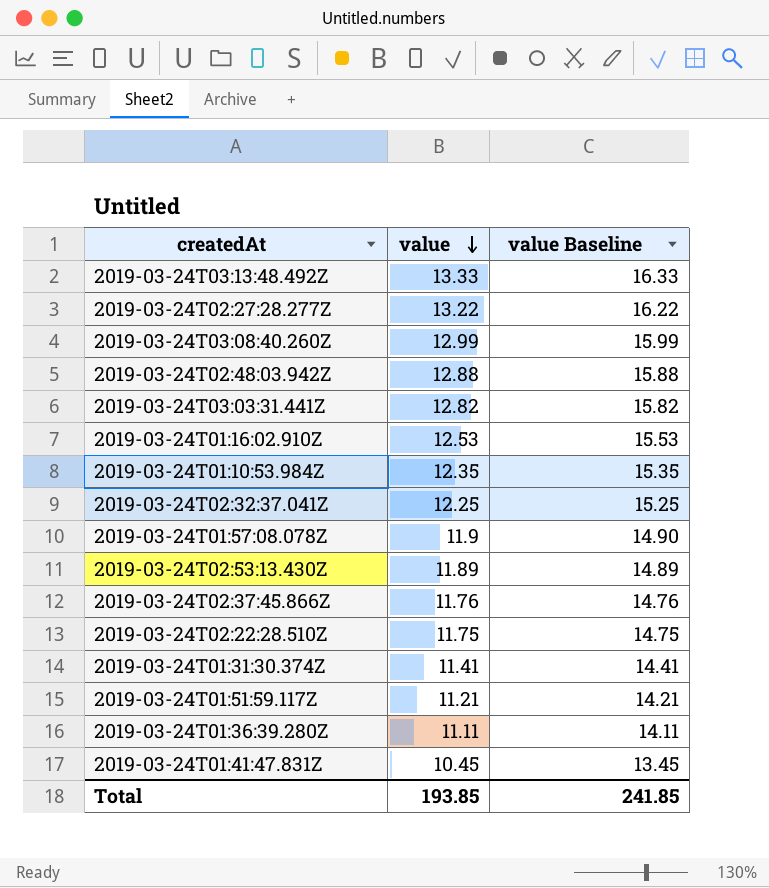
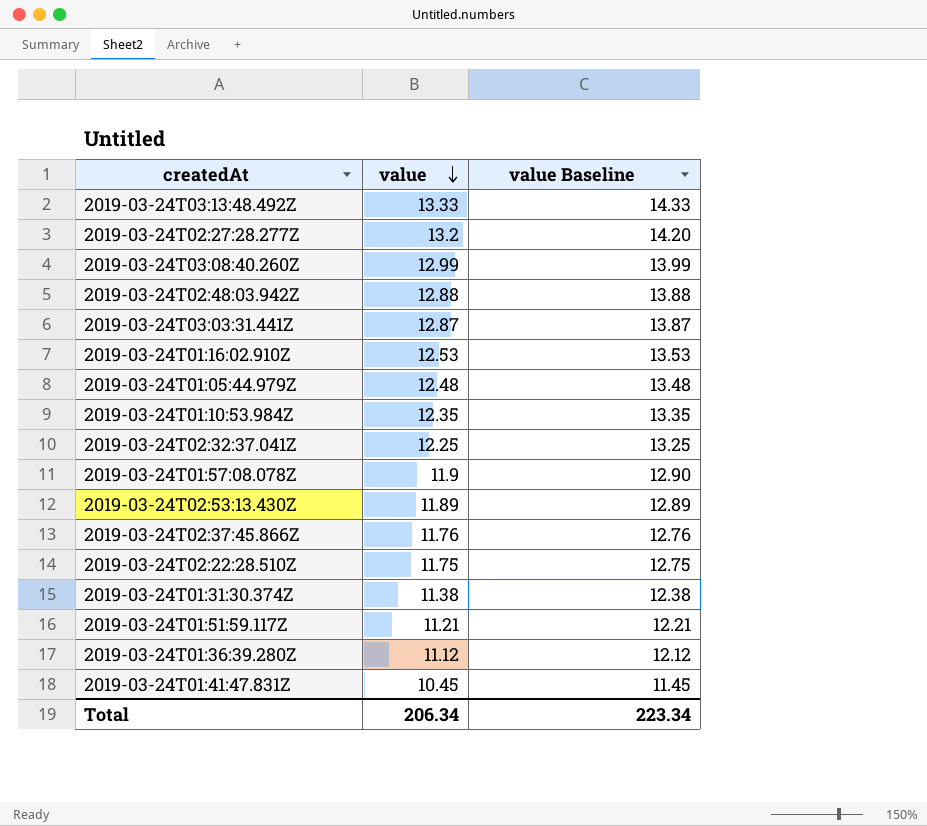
column value Baseline | formula: [value] + 3 -> [value] + 1
2019-03-24T02:27:28.277Z | value: 13.22 -> 13.2
2019-03-24T03:03:31.441Z | value: 12.82 -> 12.87
row 2019-03-24T01:05:44.979Z: none -> 12.48 | 13.48
2019-03-24T01:31:30.374Z | value: 11.41 -> 11.38
2019-03-24T01:36:39.280Z | value: 11.11 -> 11.12
Total | value: 193.85 -> 206.34
Total | value Baseline: 241.85 -> 223.34

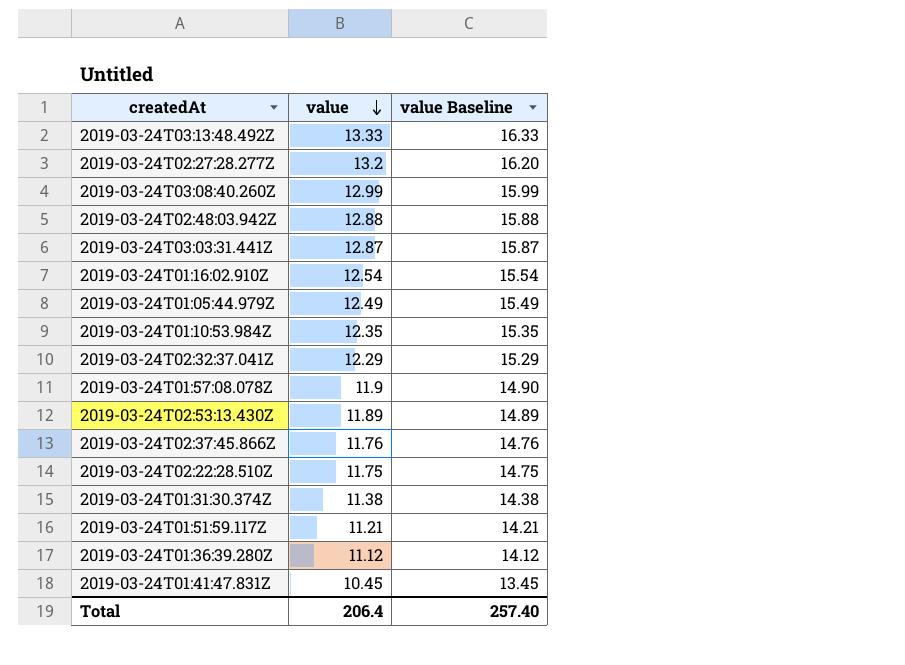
column value Baseline | formula: [value] + 1 -> [value] + 3
2019-03-24T01:16:02.910Z | value: 12.53 -> 12.54
2019-03-24T01:05:44.979Z | value: 12.48 -> 12.49
2019-03-24T02:32:37.041Z | value: 12.25 -> 12.29
Total | value: 206.34 -> 206.4
Total | value Baseline: 223.34 -> 257.40

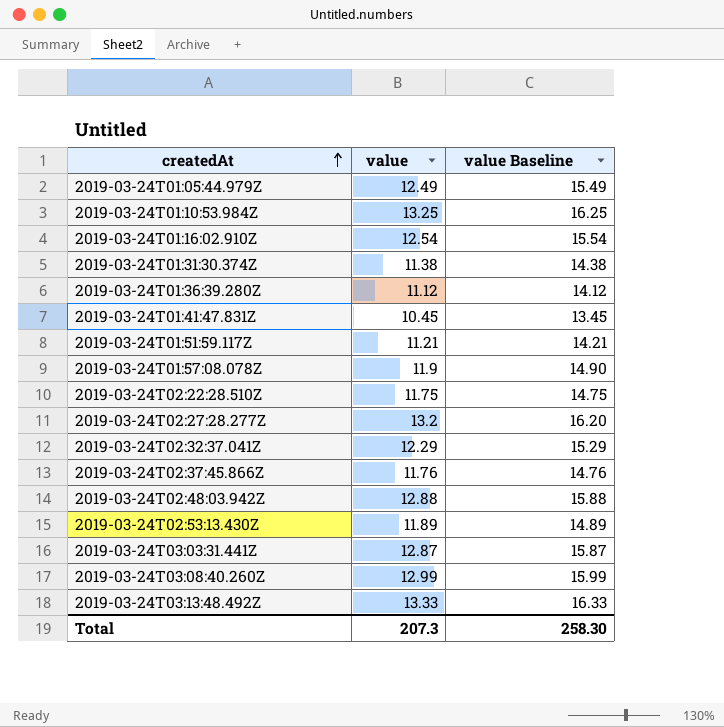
row order: value descending -> createdAt ascending
2019-03-24T01:10:53.984Z | value: 12.35 -> 13.25
2019-03-24T01:10:53.984Z | value Baseline: 15.35 -> 16.25
Total | value: 206.4 -> 207.3
Total | value Baseline: 257.40 -> 258.30

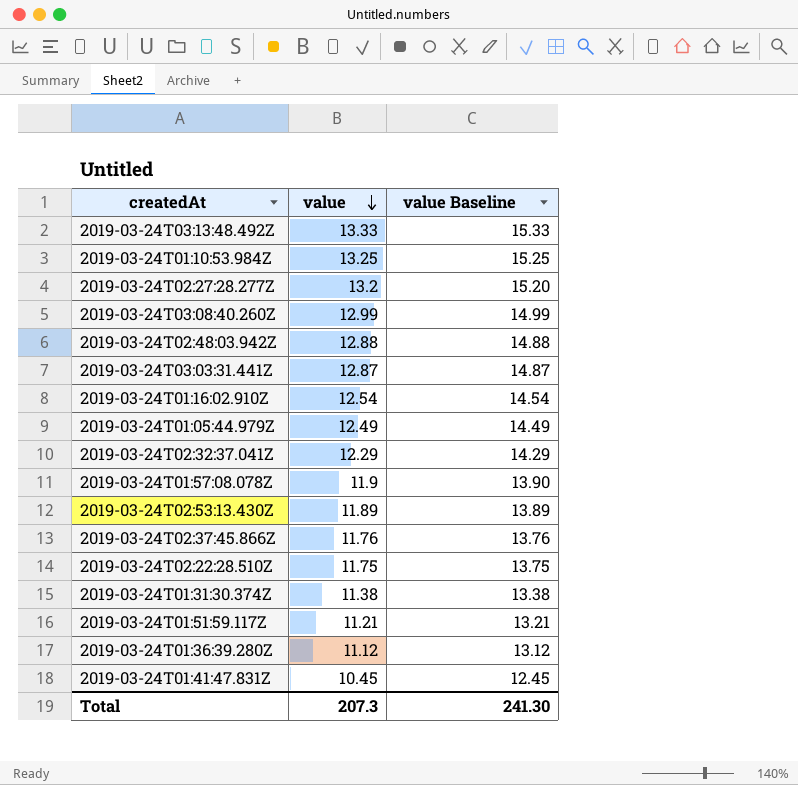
row order: createdAt ascending -> value descending
column value Baseline | formula: [value] + 3 -> [value] + 2
Total | value Baseline: 258.30 -> 241.30

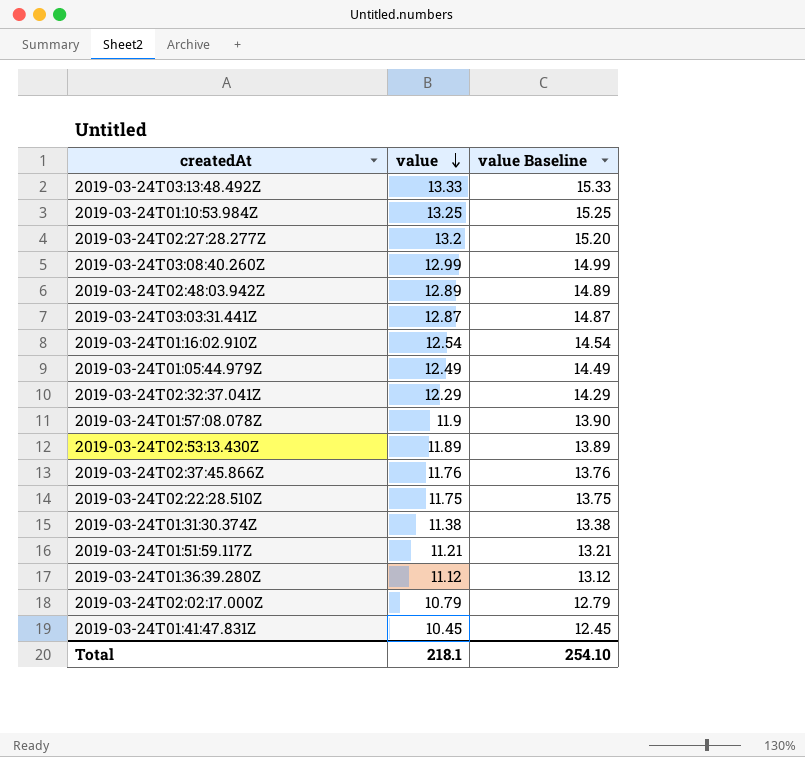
2019-03-24T02:48:03.942Z | value: 12.88 -> 12.89
2019-03-24T02:48:03.942Z | value Baseline: 14.88 -> 14.89
row 2019-03-24T02:02:17.000Z: none -> 10.79 | 12.79
Total | value: 207.3 -> 218.1
Total | value Baseline: 241.30 -> 254.10

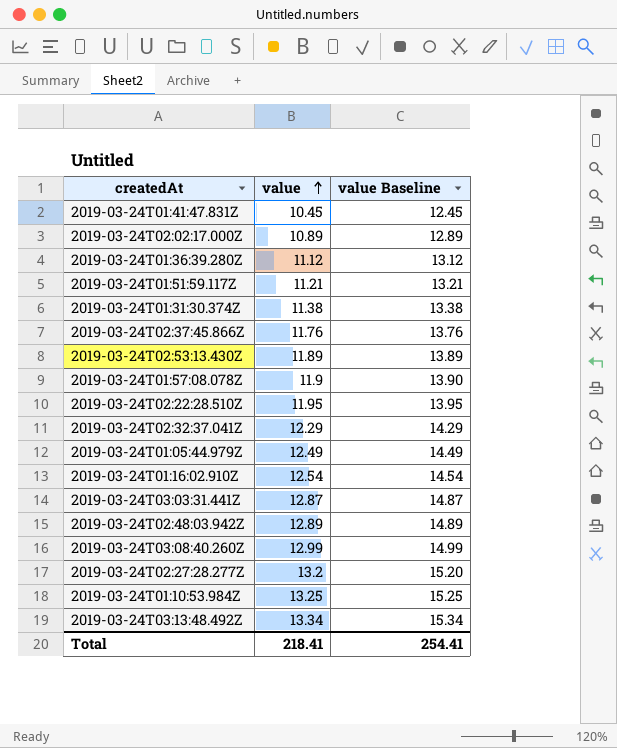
row order: value descending -> value ascending
2019-03-24T02:02:17.000Z | value: 10.79 -> 10.89
2019-03-24T02:02:17.000Z | value Baseline: 12.79 -> 12.89
2019-03-24T02:22:28.510Z | value: 11.75 -> 11.95
2019-03-24T02:22:28.510Z | value Baseline: 13.75 -> 13.95
2019-03-24T03:13:48.492Z | value: 13.33 -> 13.34
2019-03-24T03:13:48.492Z | value Baseline: 15.33 -> 15.34
Total | value: 218.1 -> 218.41
Total | value Baseline: 254.10 -> 254.41

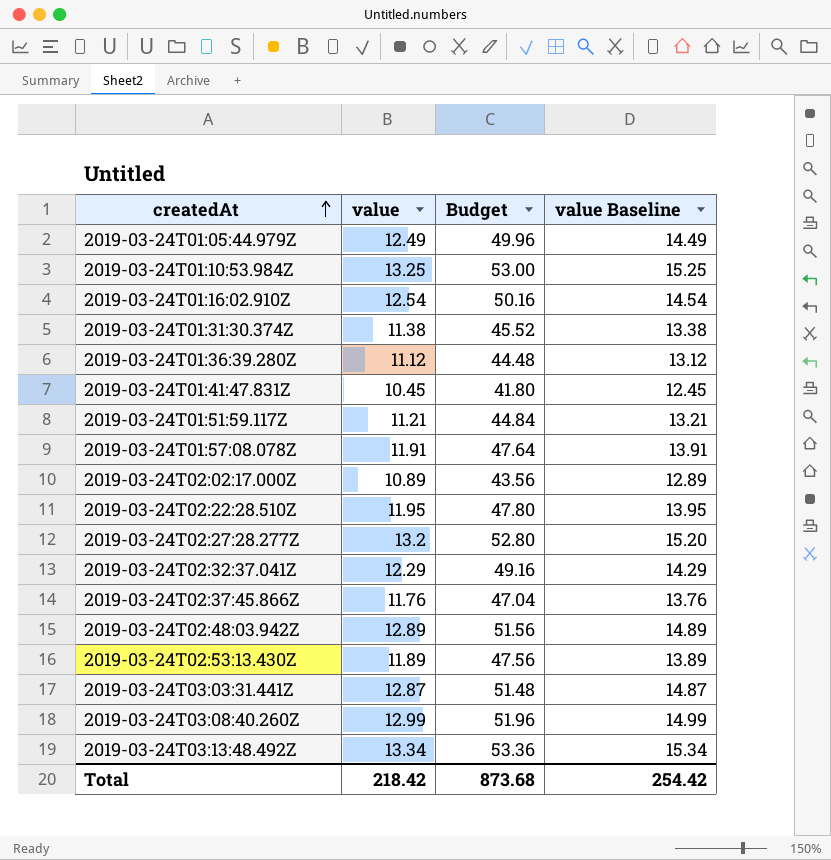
row order: value ascending -> createdAt ascending
column Budget | formula: none -> [value] * 4
2019-03-24T01:57:08.078Z | value: 11.9 -> 11.91
2019-03-24T01:57:08.078Z | value Baseline: 13.90 -> 13.91
Total | value: 218.41 -> 218.42
Total | value Baseline: 254.41 -> 254.42

